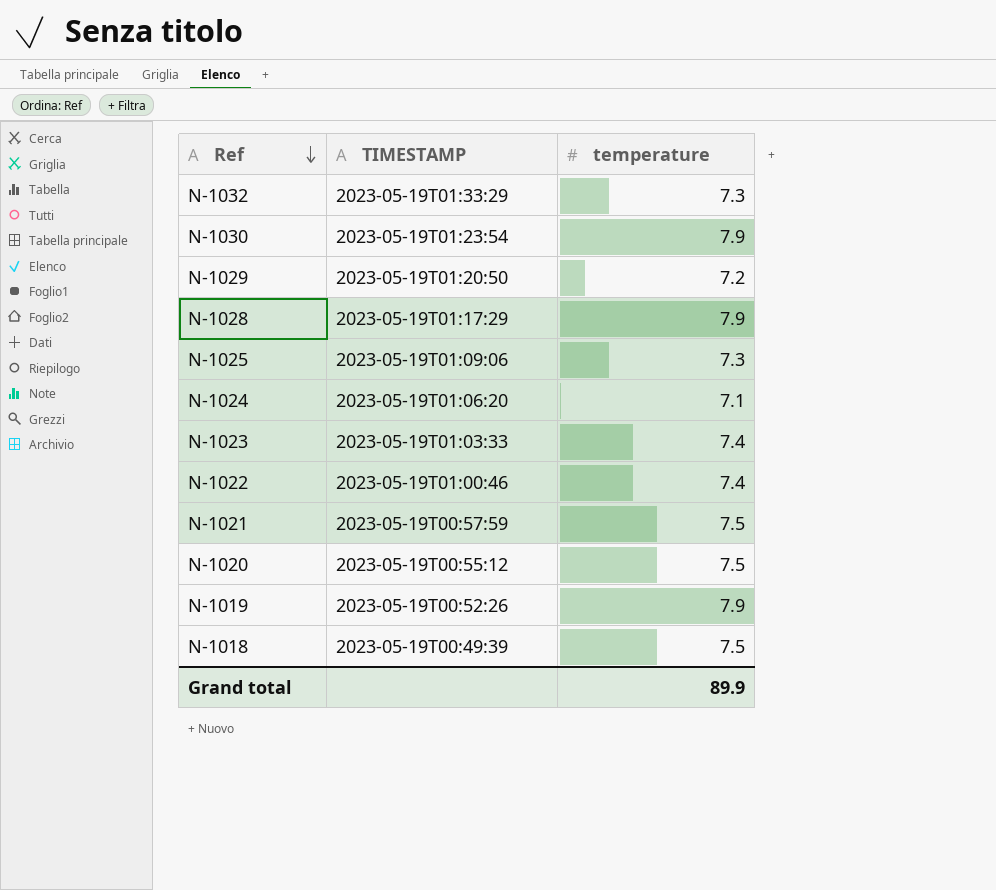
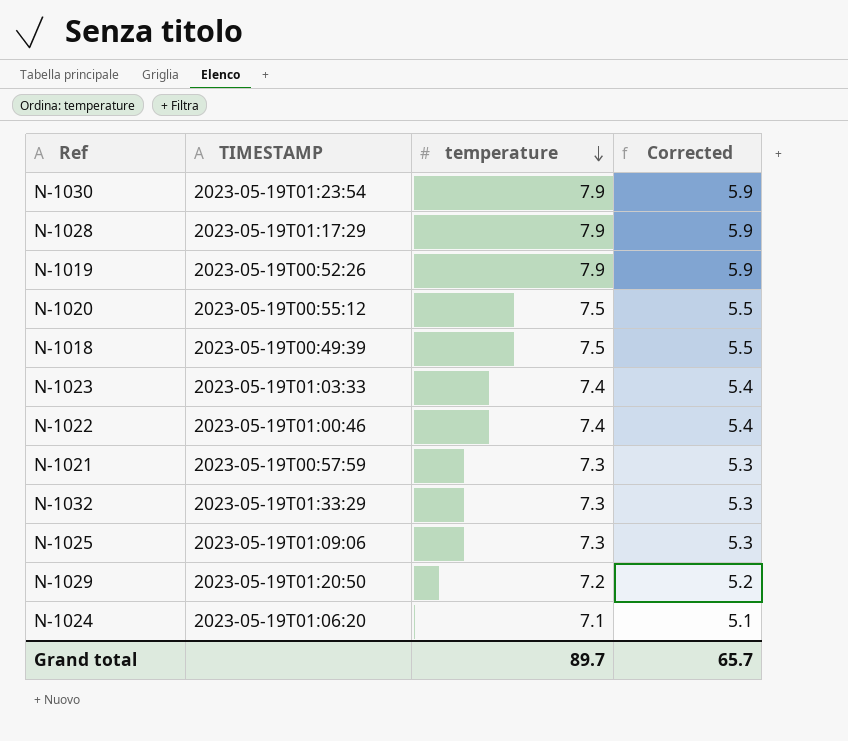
row order: Ref descending -> temperature descending
column Corrected | formula: none -> [temperature] - 2
N-1021 | temperature: 7.5 -> 7.3
Grand total | temperature: 89.9 -> 89.7

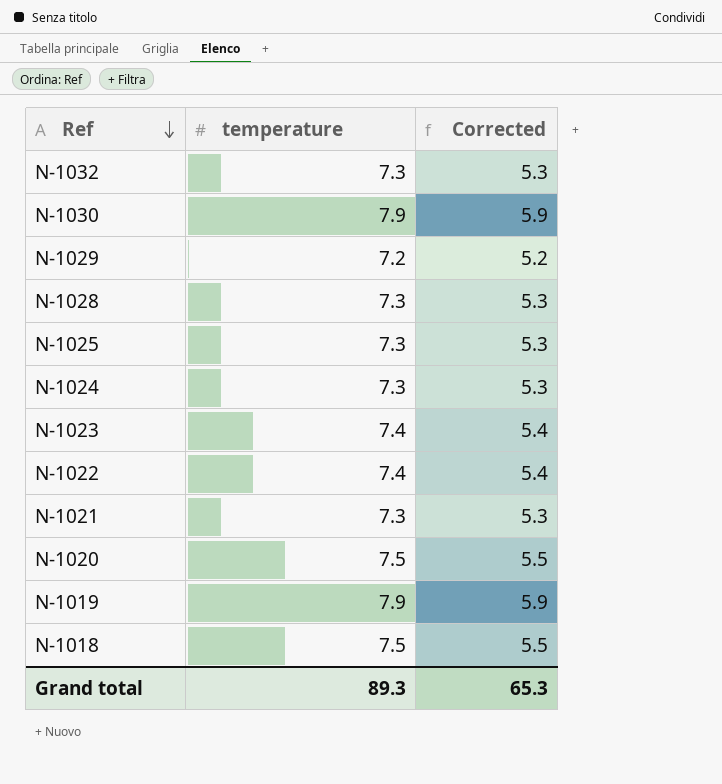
row order: temperature descending -> Ref descending
column TIMESTAMP | position: 2 -> none
N-1028 | temperature: 7.9 -> 7.3
N-1028 | Corrected: 5.9 -> 5.3
N-1024 | temperature: 7.1 -> 7.3
N-1024 | Corrected: 5.1 -> 5.3
Grand total | temperature: 89.7 -> 89.3
Grand total | Corrected: 65.7 -> 65.3

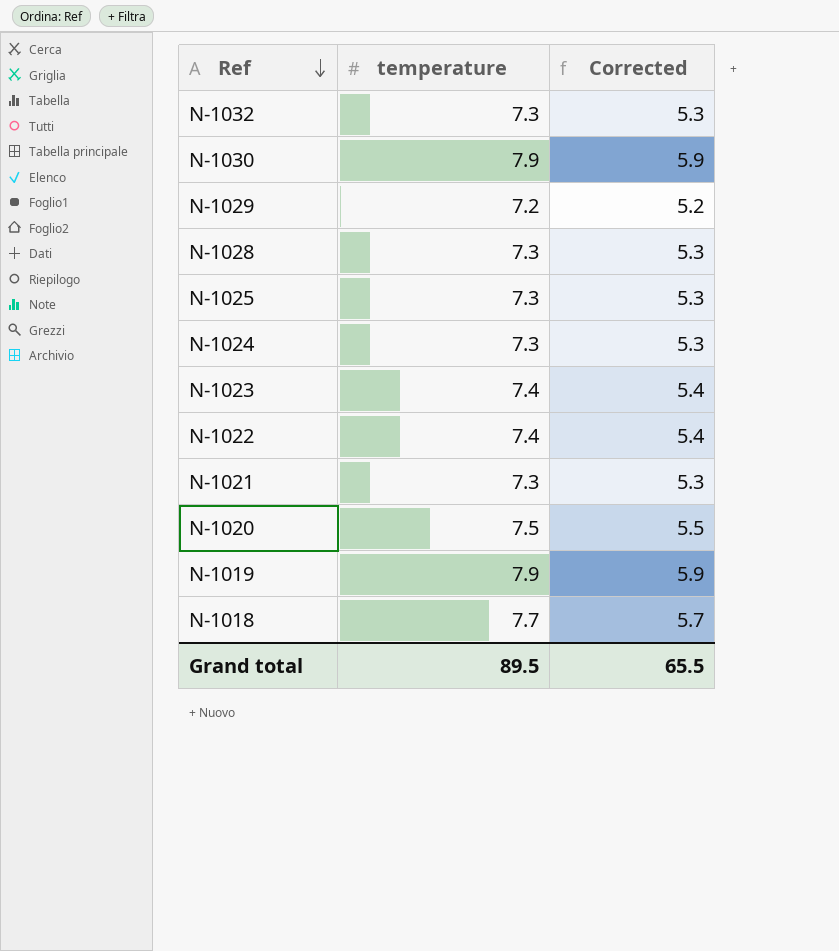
N-1018 | temperature: 7.5 -> 7.7
N-1018 | Corrected: 5.5 -> 5.7
Grand total | temperature: 89.3 -> 89.5
Grand total | Corrected: 65.3 -> 65.5

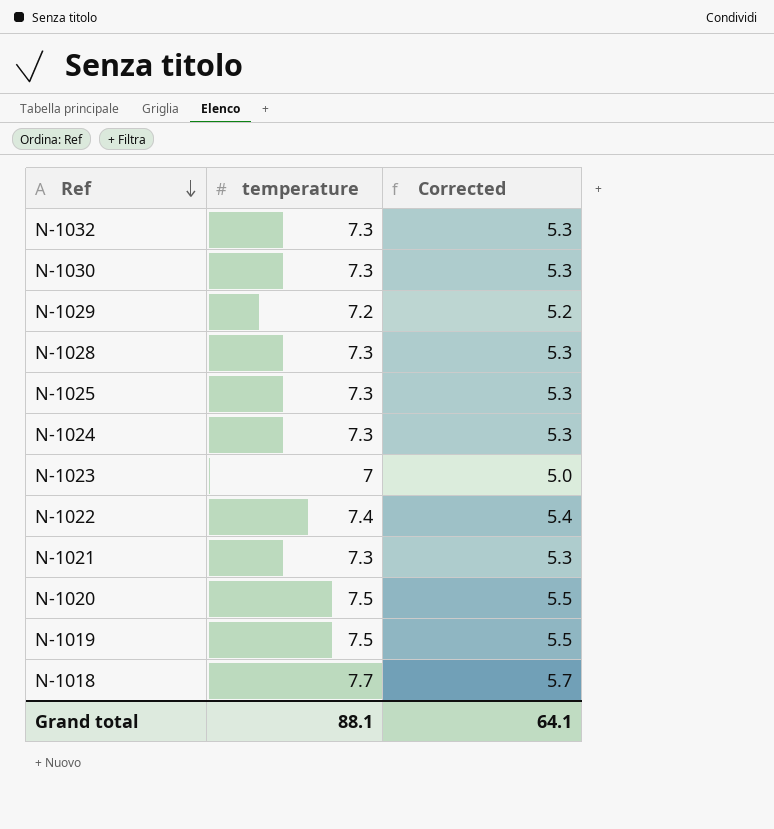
N-1030 | temperature: 7.9 -> 7.3
N-1030 | Corrected: 5.9 -> 5.3
N-1023 | temperature: 7.4 -> 7
N-1023 | Corrected: 5.4 -> 5.0
N-1019 | temperature: 7.9 -> 7.5
N-1019 | Corrected: 5.9 -> 5.5
Grand total | temperature: 89.5 -> 88.1
Grand total | Corrected: 65.5 -> 64.1

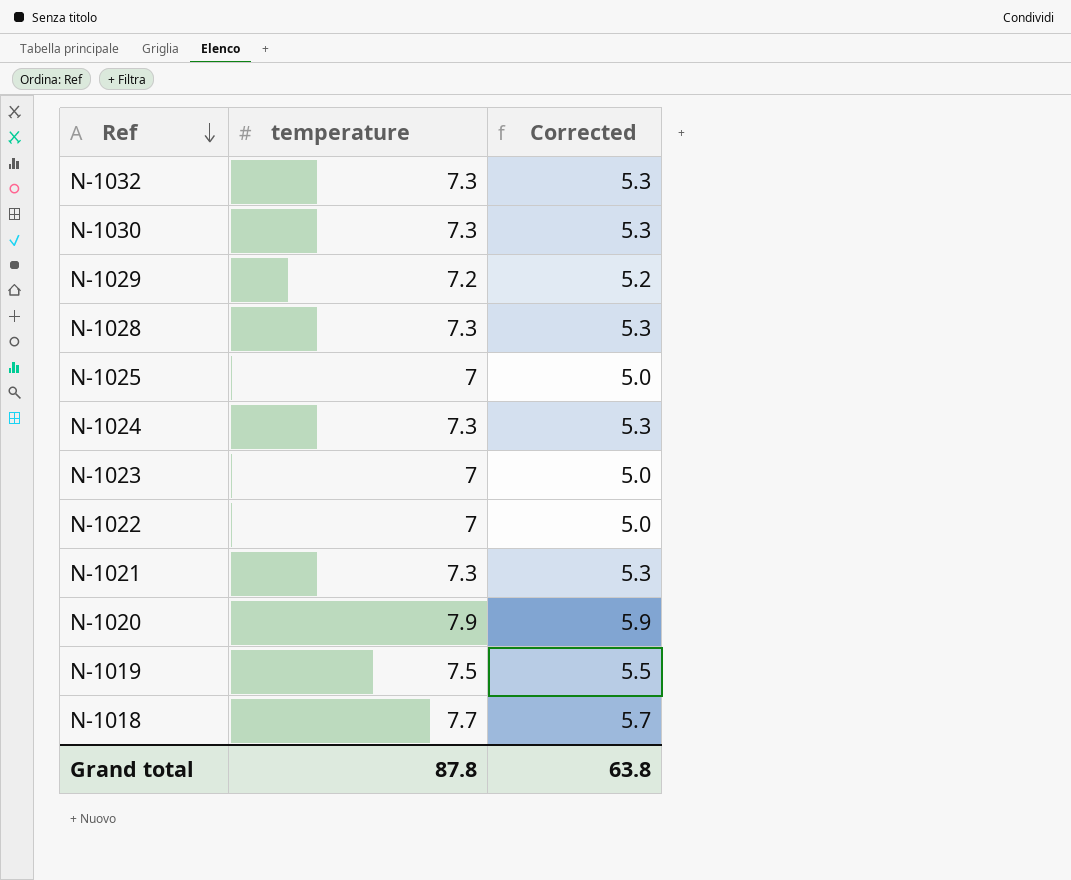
N-1025 | temperature: 7.3 -> 7
N-1025 | Corrected: 5.3 -> 5.0
N-1022 | temperature: 7.4 -> 7
N-1022 | Corrected: 5.4 -> 5.0
N-1020 | temperature: 7.5 -> 7.9
N-1020 | Corrected: 5.5 -> 5.9
Grand total | temperature: 88.1 -> 87.8
Grand total | Corrected: 64.1 -> 63.8

